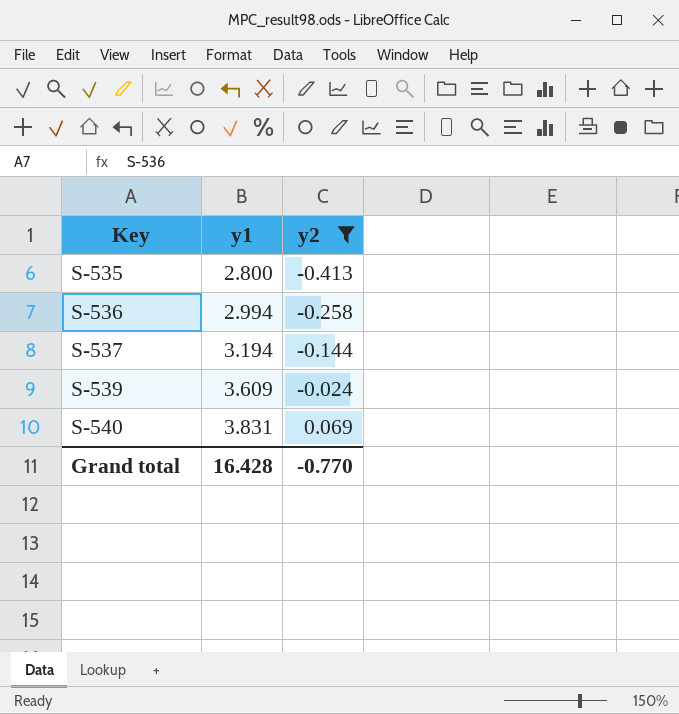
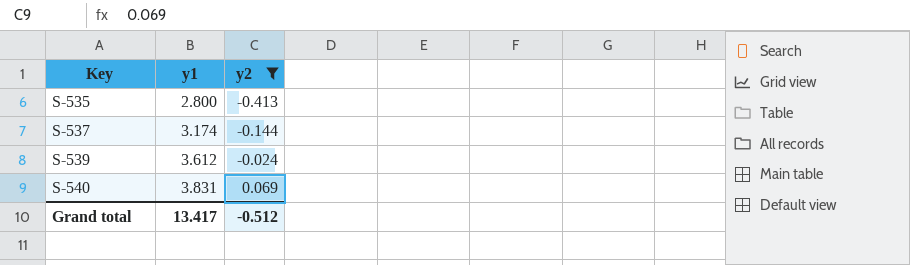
row S-536: 2.994 | -0.258 -> none
S-537 | y1: 3.194 -> 3.174
S-539 | y1: 3.609 -> 3.612
Grand total | y1: 16.428 -> 13.417
Grand total | y2: -0.770 -> -0.512

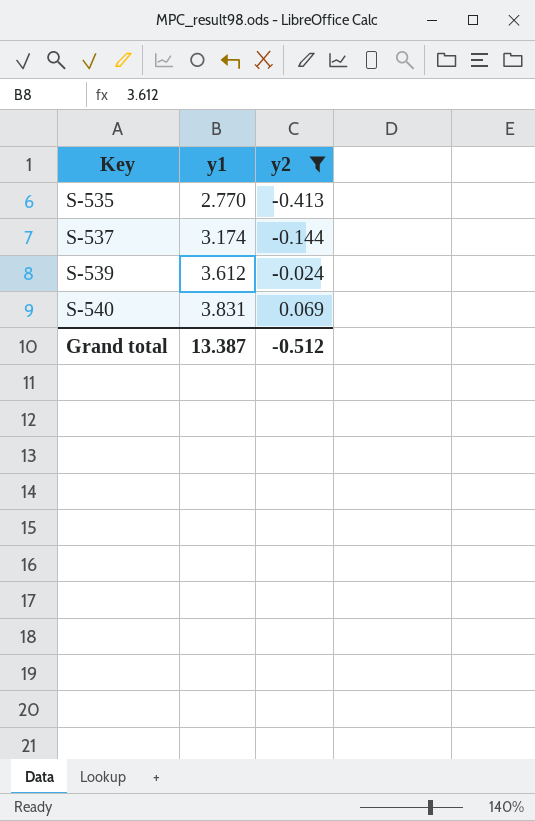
S-535 | y1: 2.800 -> 2.770
Grand total | y1: 13.417 -> 13.387

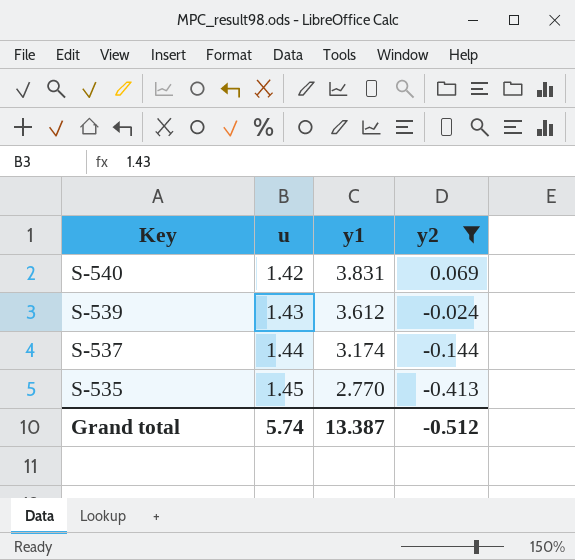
row order: Key ascending -> Key descending
column u | position: none -> 2

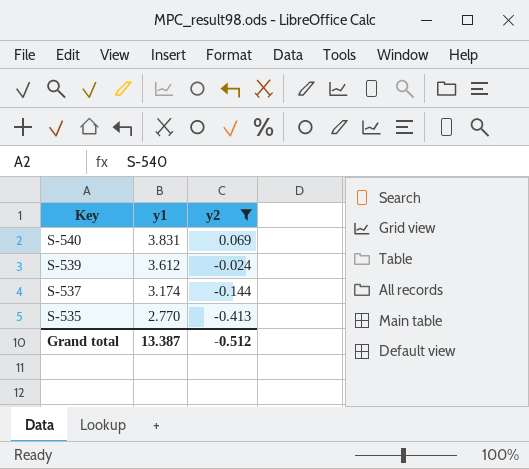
column u | position: 2 -> none

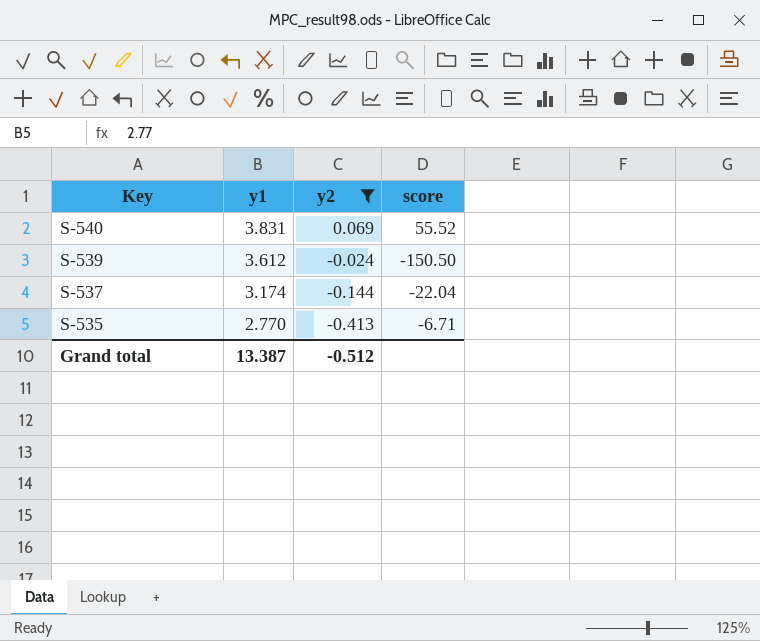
column score | formula: none -> [y1] / [y2]

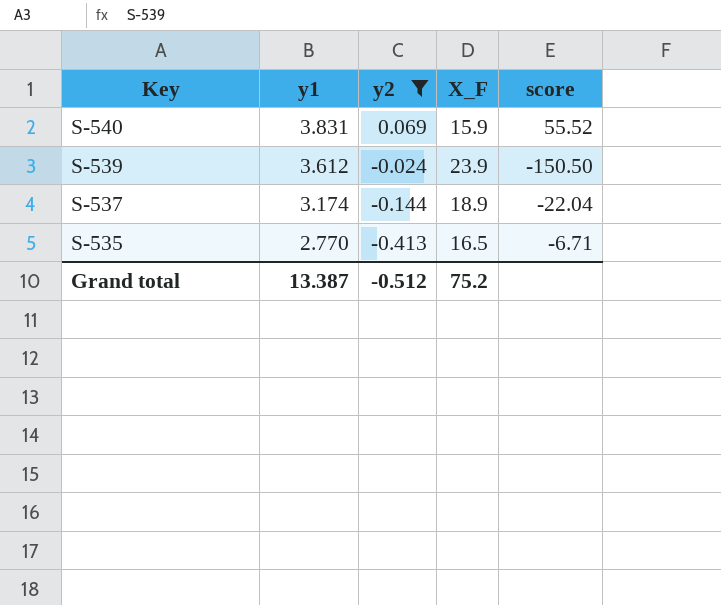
column X_F | position: none -> 4

